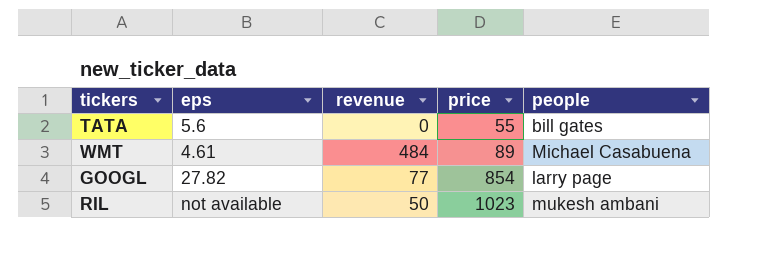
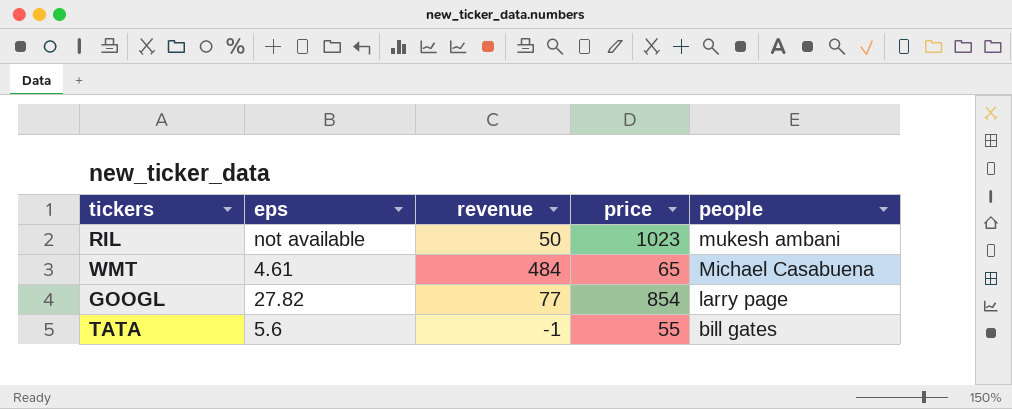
row order: price ascending -> people descending
WMT | price: 89 -> 65
TATA | revenue: 0 -> -1

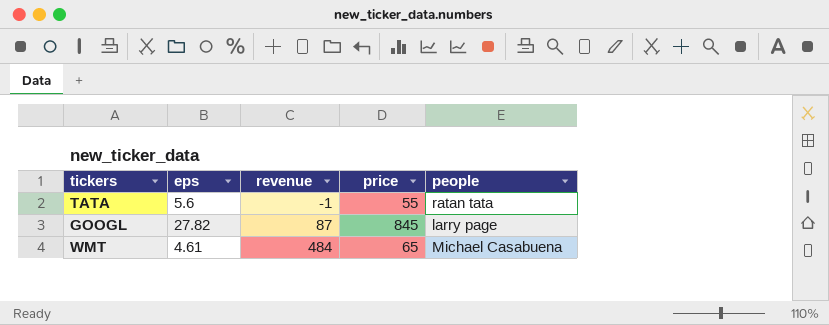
row order: people descending -> revenue ascending
row RIL: not available | 50 | 1023 | mukesh ambani -> none
TATA | people: bill gates -> ratan tata
GOOGL | revenue: 77 -> 87
GOOGL | price: 854 -> 845

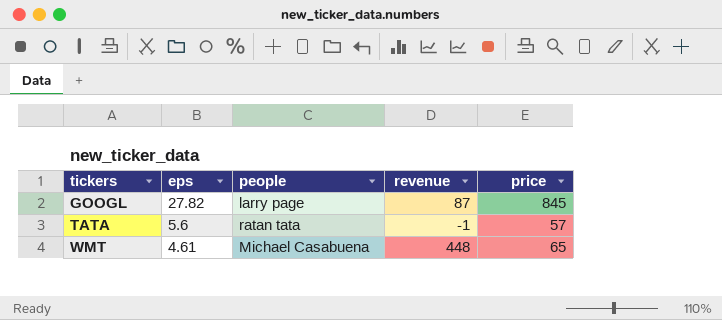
row order: revenue ascending -> tickers ascending
column people | position: 5 -> 3
TATA | price: 55 -> 57
WMT | revenue: 484 -> 448

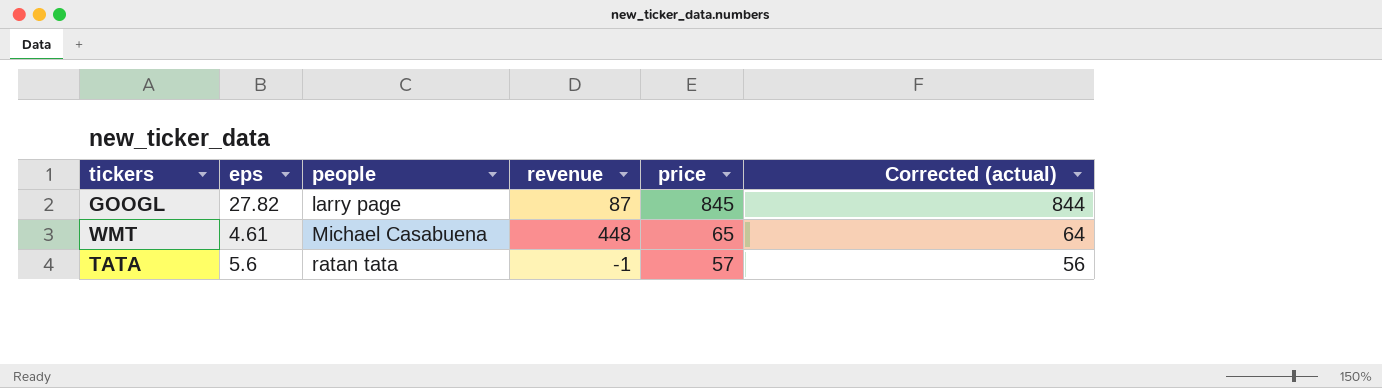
row order: tickers ascending -> people ascending
column Corrected (actual) | formula: none -> [price] - 1

